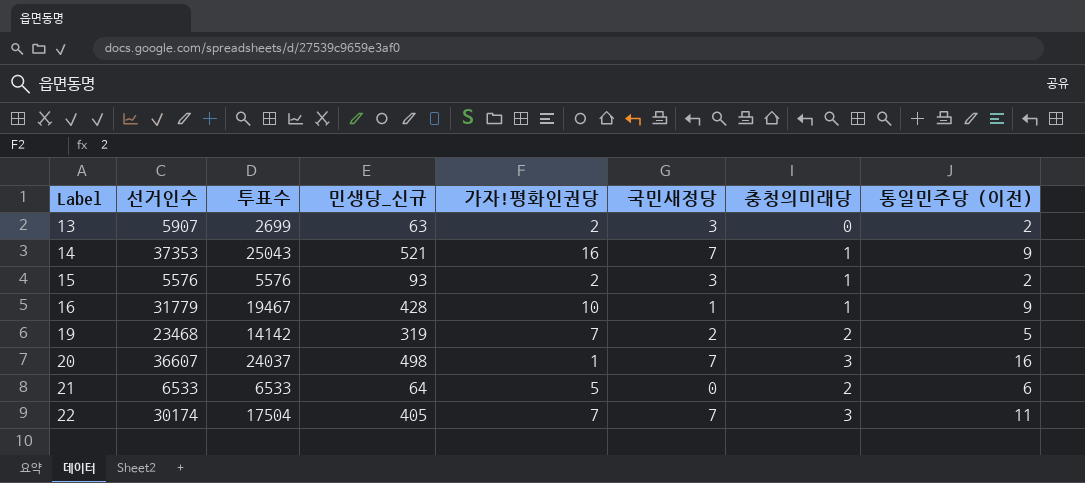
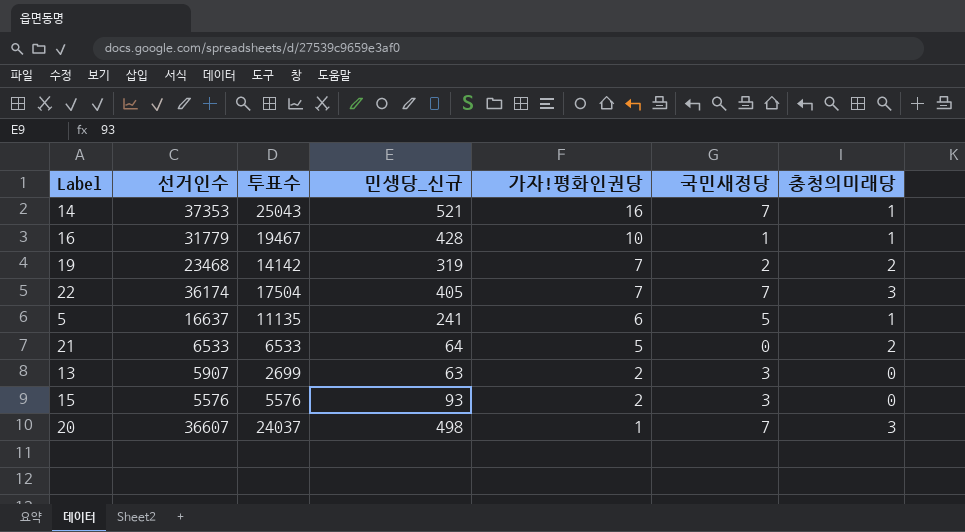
row order: Label ascending -> 가자!평화인권당 descending
column 통일민주당 (이전) | position: 8 -> none
22 | 선거인수: 30174 -> 36174
row 5: none -> 16637 | 11135 | 241 | 6 | 5 | 1
15 | 충청의미래당: 1 -> 0

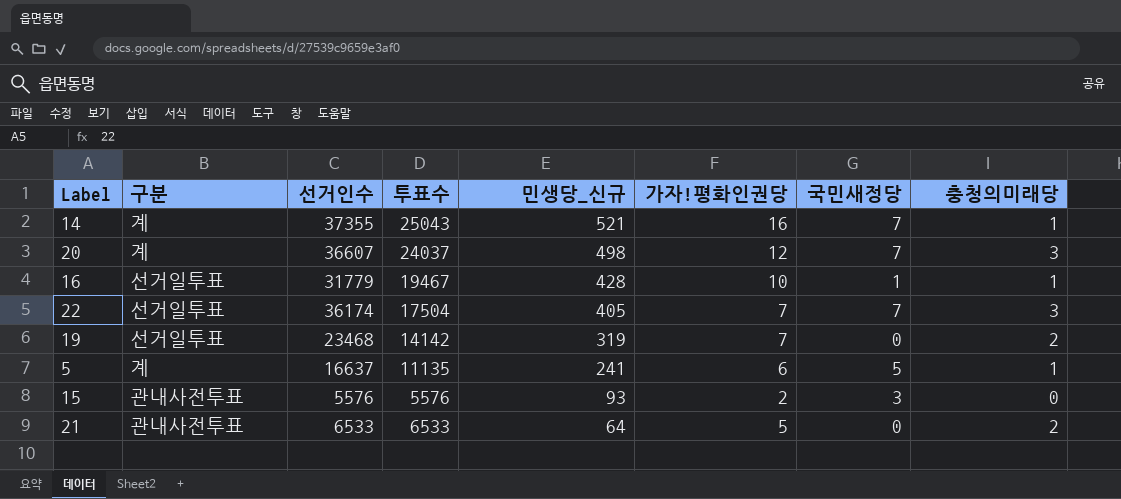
row order: 가자!평화인권당 descending -> 민생당_신규 descending
column 구분 | position: none -> 2
row 13: 5907 | 2699 | 63 | 2 | 3 | 0 -> none
14 | 선거인수: 37353 -> 37355
20 | 가자!평화인권당: 1 -> 12
19 | 국민새정당: 2 -> 0

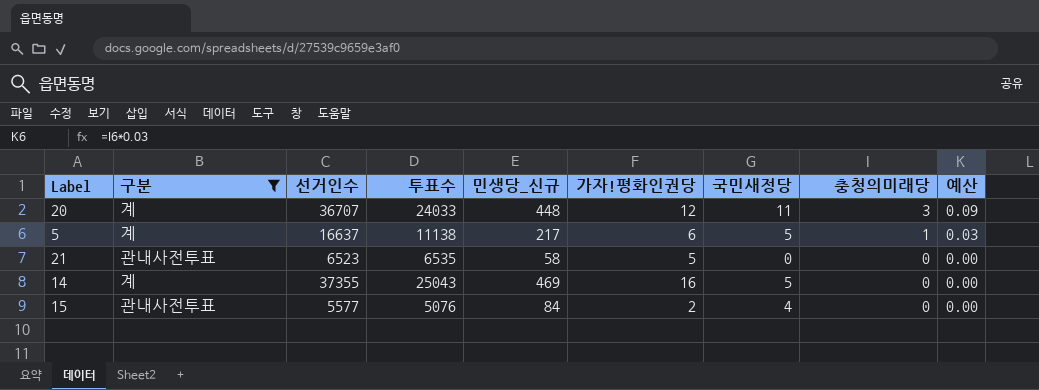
filter: none -> 구분 != 선거일투표
row order: 민생당_신규 descending -> 충청의미래당 descending
column 예산 | formula: none -> [충청의미래당] * 0.03
20 | 선거인수: 36607 -> 36707
20 | 투표수: 24037 -> 24033
20 | 민생당_신규: 498 -> 448
20 | 국민새정당: 7 -> 11
5 | 투표수: 11135 -> 11138
5 | 민생당_신규: 241 -> 217
21 | 선거인수: 6533 -> 6523
21 | 투표수: 6533 -> 6535
21 | 민생당_신규: 64 -> 58
21 | 충청의미래당: 2 -> 0
14 | 민생당_신규: 521 -> 469
14 | 국민새정당: 7 -> 5
14 | 충청의미래당: 1 -> 0
15 | 선거인수: 5576 -> 5577
15 | 투표수: 5576 -> 5076
15 | 민생당_신규: 93 -> 84
15 | 국민새정당: 3 -> 4

